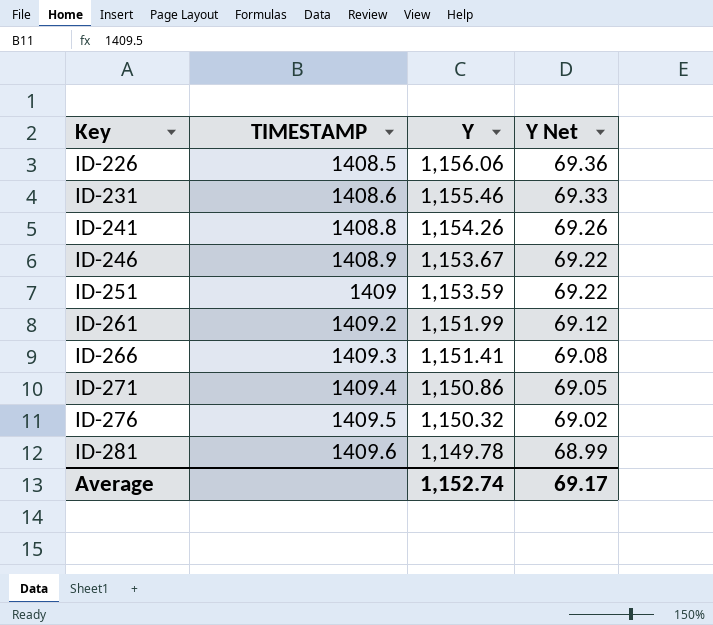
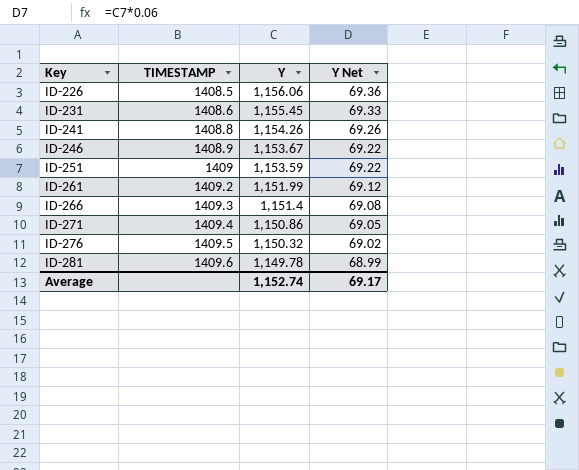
ID-231 | Y: 1,155.46 -> 1,155.45
ID-266 | Y: 1,151.41 -> 1,151.4

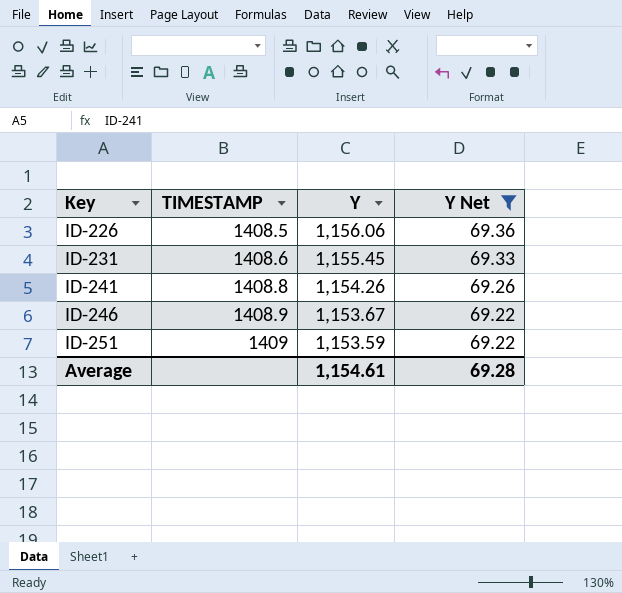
filter: none -> Y Net >= 69.22
Average | Y: 1,152.74 -> 1,154.61
Average | Y Net: 69.17 -> 69.28

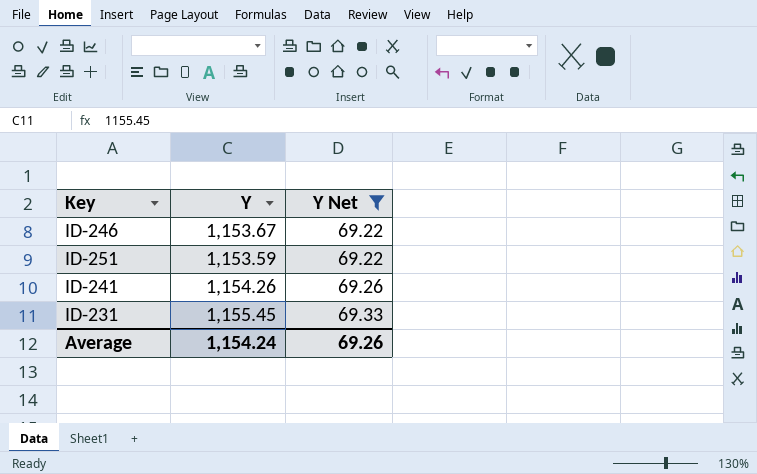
row order: Key ascending -> Y Net ascending
column TIMESTAMP | position: 2 -> none
row ID-226: 1408.5 | 1,156.06 | 69.36 -> none
Average | Y: 1,154.61 -> 1,154.24
Average | Y Net: 69.28 -> 69.26

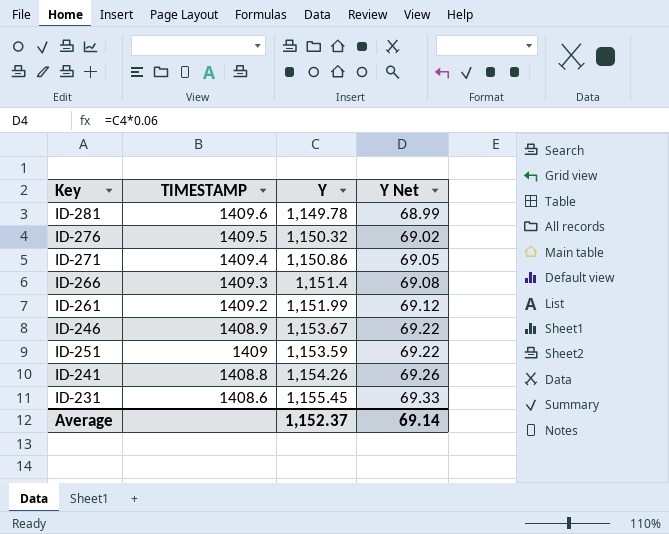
filter: Y Net >= 69.22 -> none
column TIMESTAMP | position: none -> 2
Average | Y: 1,154.24 -> 1,152.37
Average | Y Net: 69.26 -> 69.14

